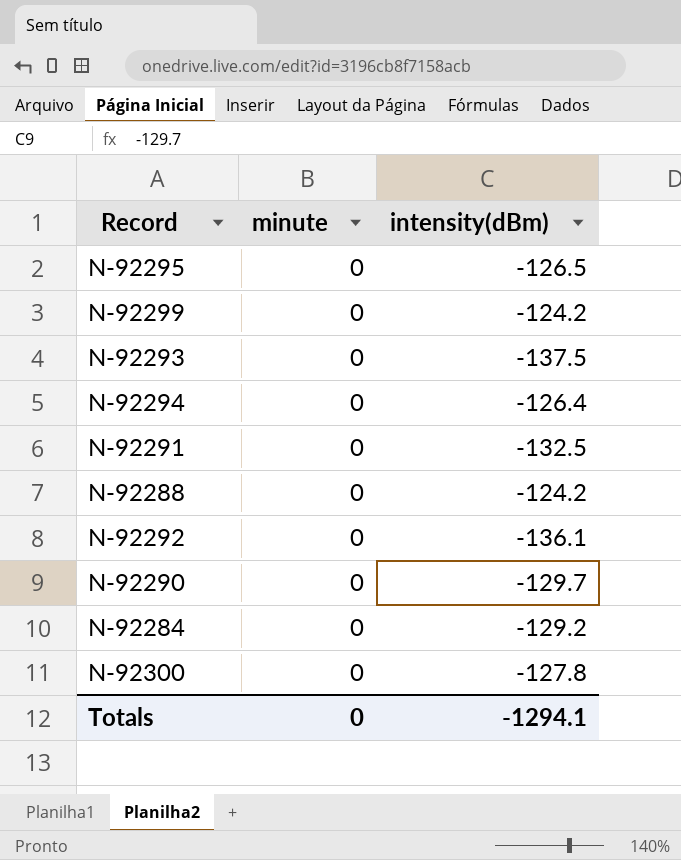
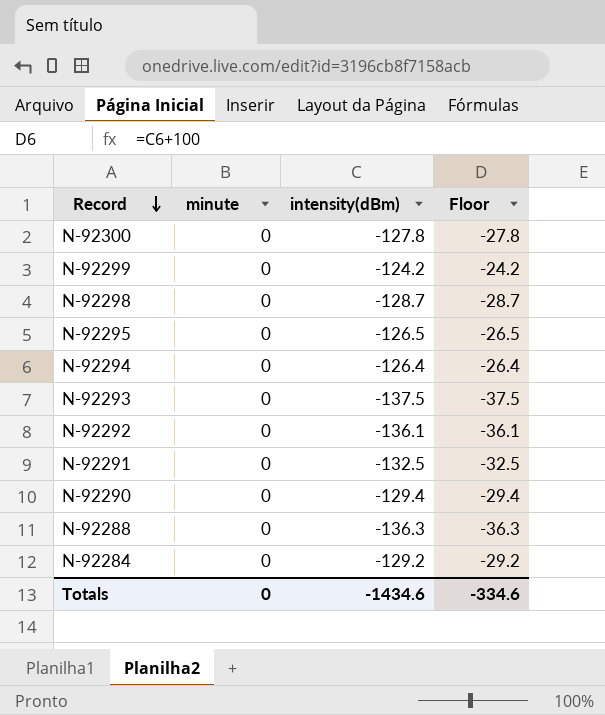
row order: none -> Record descending
column Floor | formula: none -> [intensity(dBm)] + 100
row N-92298: none -> 0 | -128.7 | -28.7
N-92290 | intensity(dBm): -129.7 -> -129.4
N-92288 | intensity(dBm): -124.2 -> -136.3
Totals | intensity(dBm): -1294.1 -> -1434.6

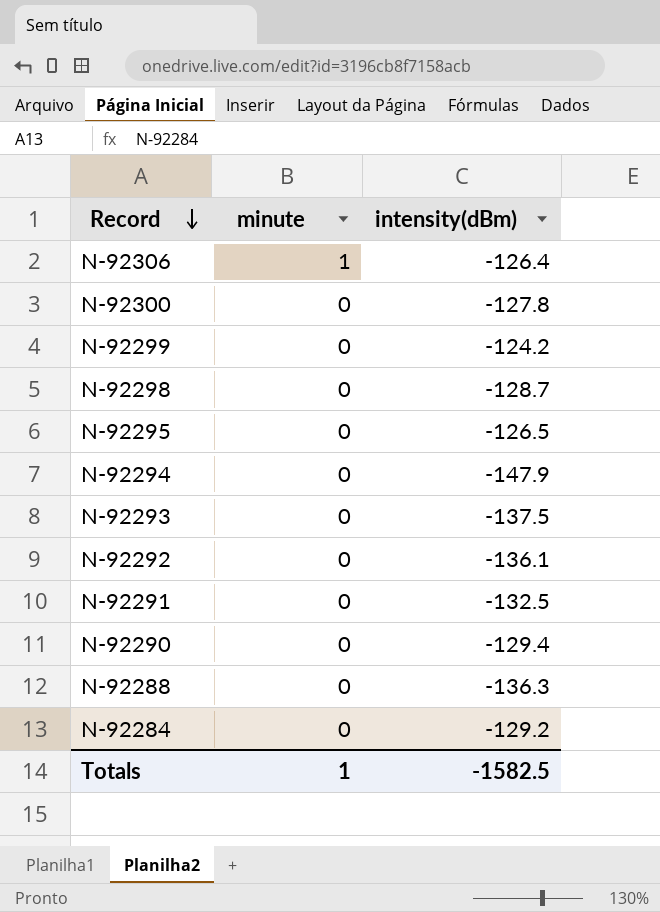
column Floor | formula: [intensity(dBm)] + 100 -> none
row N-92306: none -> 1 | -126.4
N-92294 | intensity(dBm): -126.4 -> -147.9
Totals | minute: 0 -> 1
Totals | intensity(dBm): -1434.6 -> -1582.5

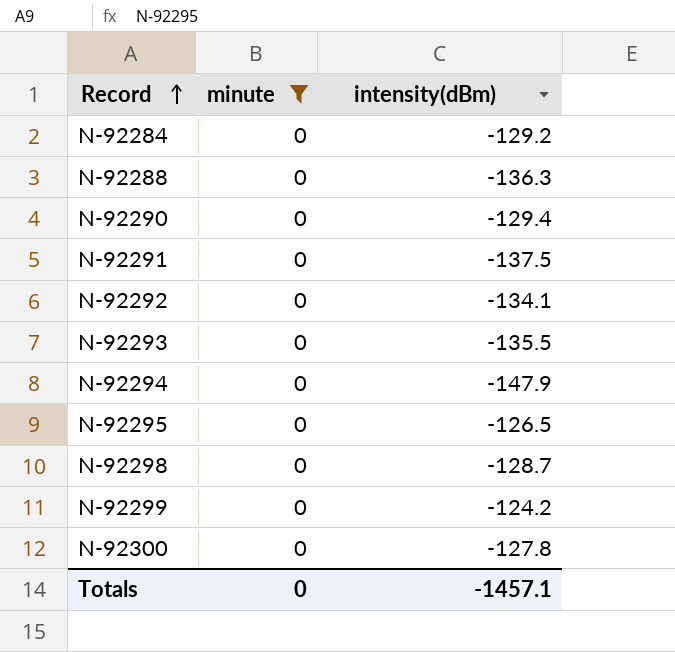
filter: none -> minute = 0
row order: Record descending -> Record ascending
N-92291 | intensity(dBm): -132.5 -> -137.5
N-92292 | intensity(dBm): -136.1 -> -134.1
N-92293 | intensity(dBm): -137.5 -> -135.5
Totals | minute: 1 -> 0
Totals | intensity(dBm): -1582.5 -> -1457.1

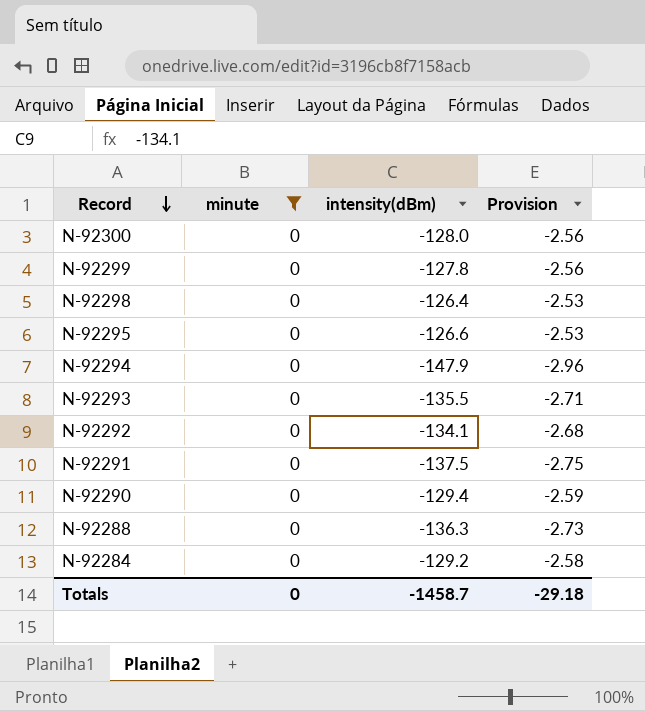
row order: Record ascending -> Record descending
column Provision | formula: none -> [intensity(dBm)] * 0.02
N-92300 | intensity(dBm): -127.8 -> -128.0
N-92299 | intensity(dBm): -124.2 -> -127.8
N-92298 | intensity(dBm): -128.7 -> -126.4
N-92295 | intensity(dBm): -126.5 -> -126.6
Totals | intensity(dBm): -1457.1 -> -1458.7

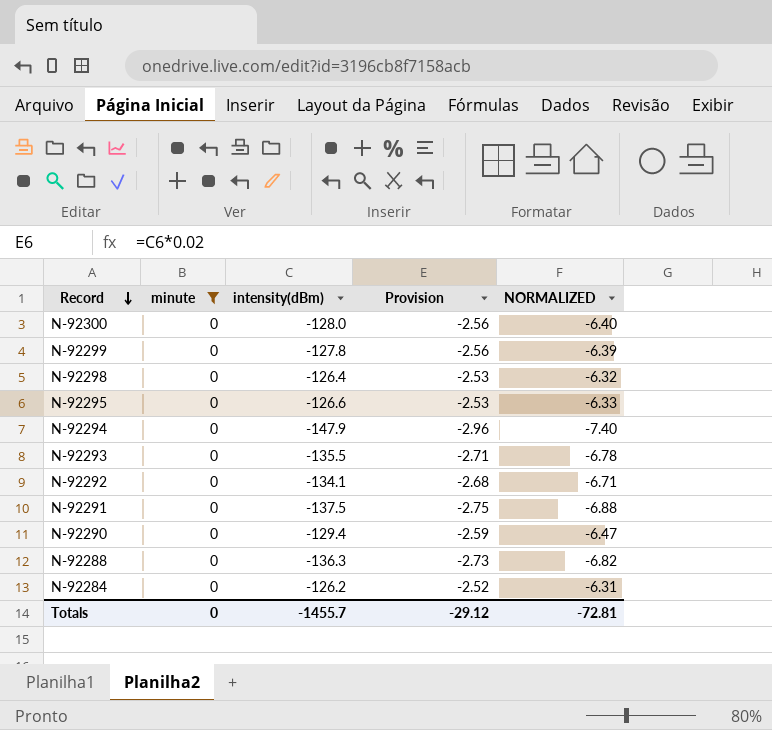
column NORMALIZED | formula: none -> [intensity(dBm)] * 0.05
N-92284 | intensity(dBm): -129.2 -> -126.2
N-92284 | Provision: -2.58 -> -2.52
Totals | intensity(dBm): -1458.7 -> -1455.7
Totals | Provision: -29.18 -> -29.12

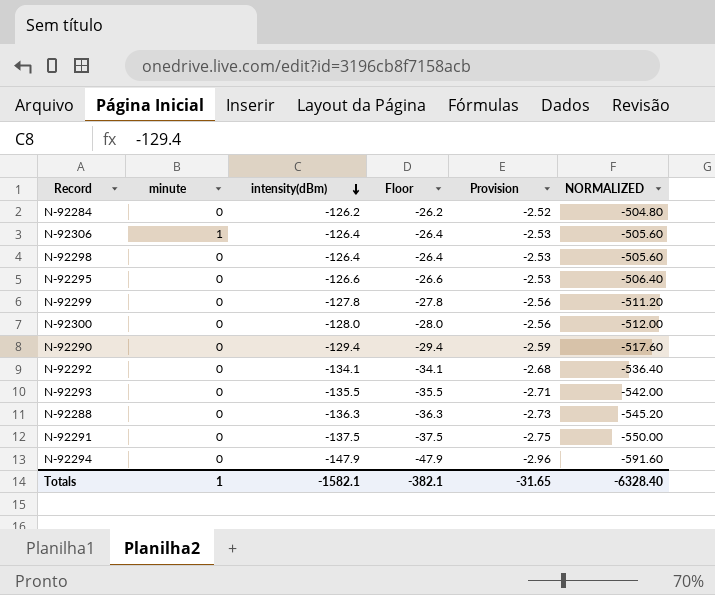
filter: minute = 0 -> none
row order: Record descending -> intensity(dBm) descending
column Floor | formula: none -> [intensity(dBm)] + 100
column NORMALIZED | formula: [intensity(dBm)] * 0.05 -> [intensity(dBm)] * 4
Totals | minute: 0 -> 1
Totals | intensity(dBm): -1455.7 -> -1582.1
Totals | Provision: -29.12 -> -31.65
Totals | NORMALIZED: -72.81 -> -6328.40

